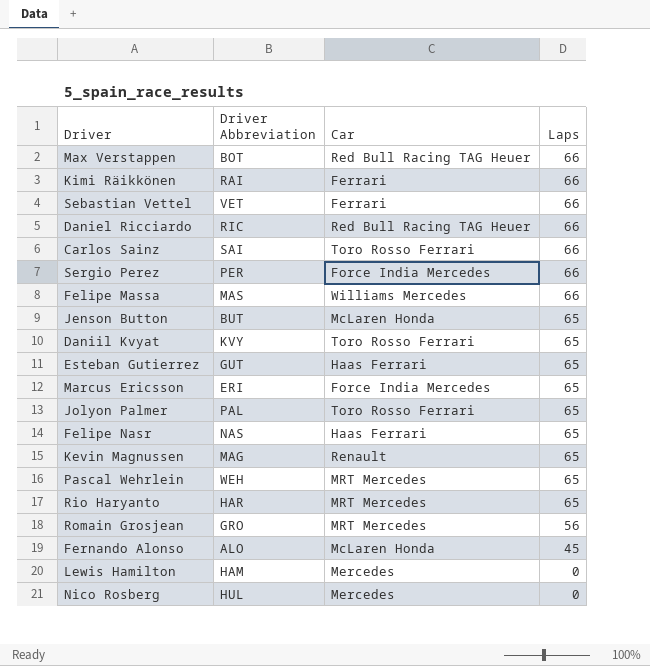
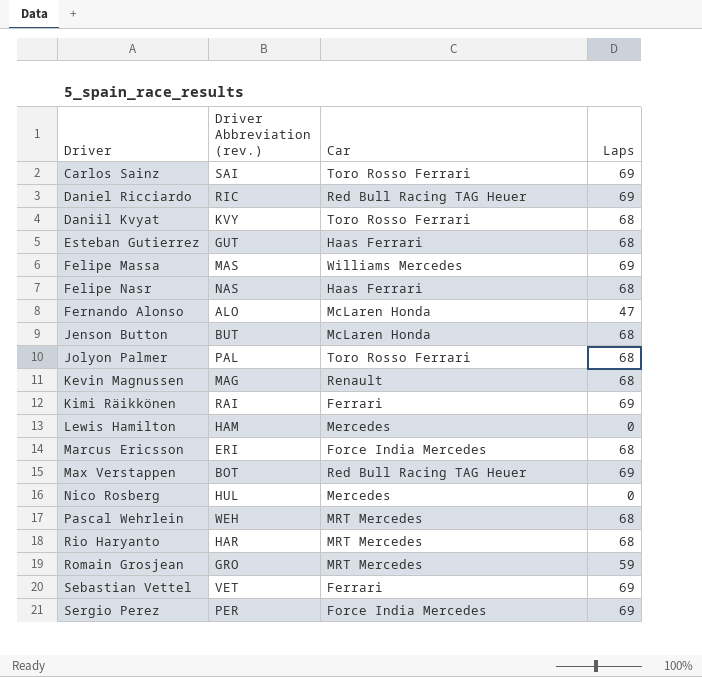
row order: Laps descending -> Driver ascending
column name: Driver Abbreviation -> Driver Abbreviation (rev.)
Carlos Sainz | Laps: 66 -> 69
Daniel Ricciardo | Laps: 66 -> 69
Daniil Kvyat | Laps: 65 -> 68
Esteban Gutierrez | Laps: 65 -> 68
Felipe Massa | Laps: 66 -> 69
Felipe Nasr | Laps: 65 -> 68
Fernando Alonso | Laps: 45 -> 47
Jenson Button | Laps: 65 -> 68
Jolyon Palmer | Laps: 65 -> 68
Kevin Magnussen | Laps: 65 -> 68
Kimi Räikkönen | Laps: 66 -> 69
Marcus Ericsson | Laps: 65 -> 68
Max Verstappen | Laps: 66 -> 69
Pascal Wehrlein | Laps: 65 -> 68
Rio Haryanto | Laps: 65 -> 68
Romain Grosjean | Laps: 56 -> 59
Sebastian Vettel | Laps: 66 -> 69
Sergio Perez | Laps: 66 -> 69

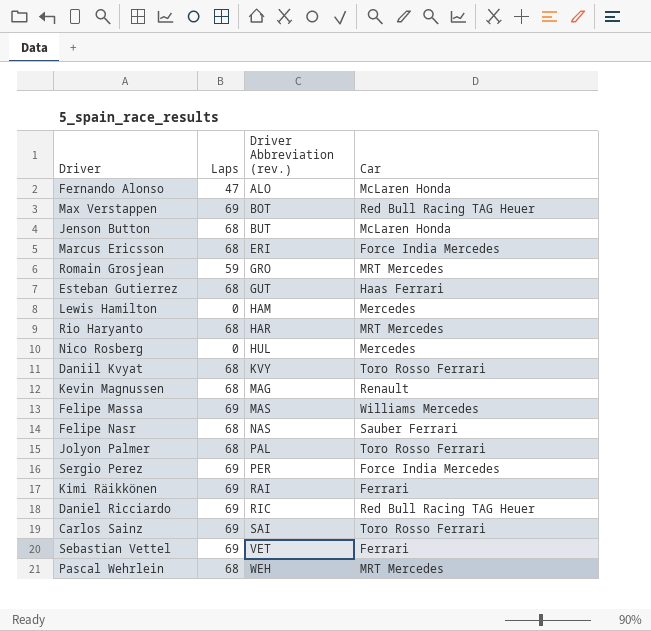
row order: Driver ascending -> Driver Abbreviation (rev.) ascending
column Laps | position: 4 -> 2
Felipe Nasr | Car: Haas Ferrari -> Sauber Ferrari

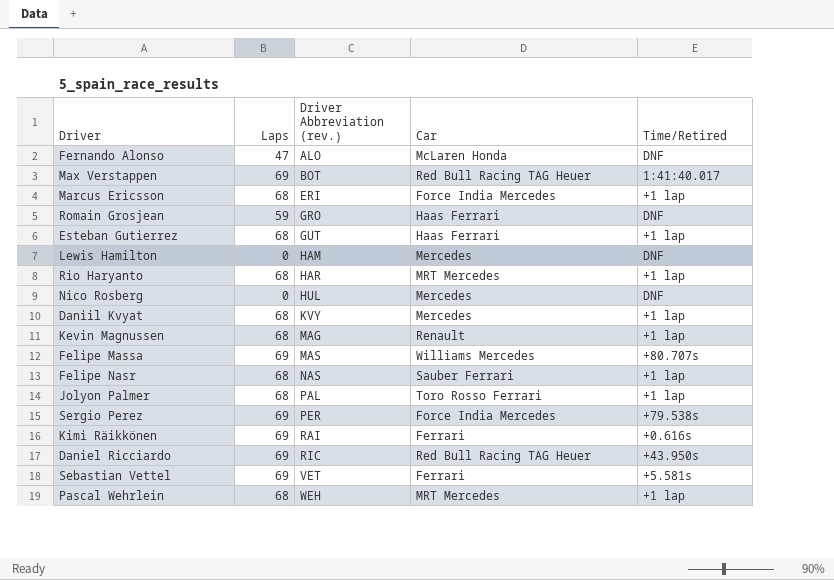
column Time/Retired | position: none -> 5
row Jenson Button: 68 | BUT | McLaren Honda -> none
row Carlos Sainz: 69 | SAI | Toro Rosso Ferrari -> none
Romain Grosjean | Car: MRT Mercedes -> Haas Ferrari
Daniil Kvyat | Car: Toro Rosso Ferrari -> Mercedes

